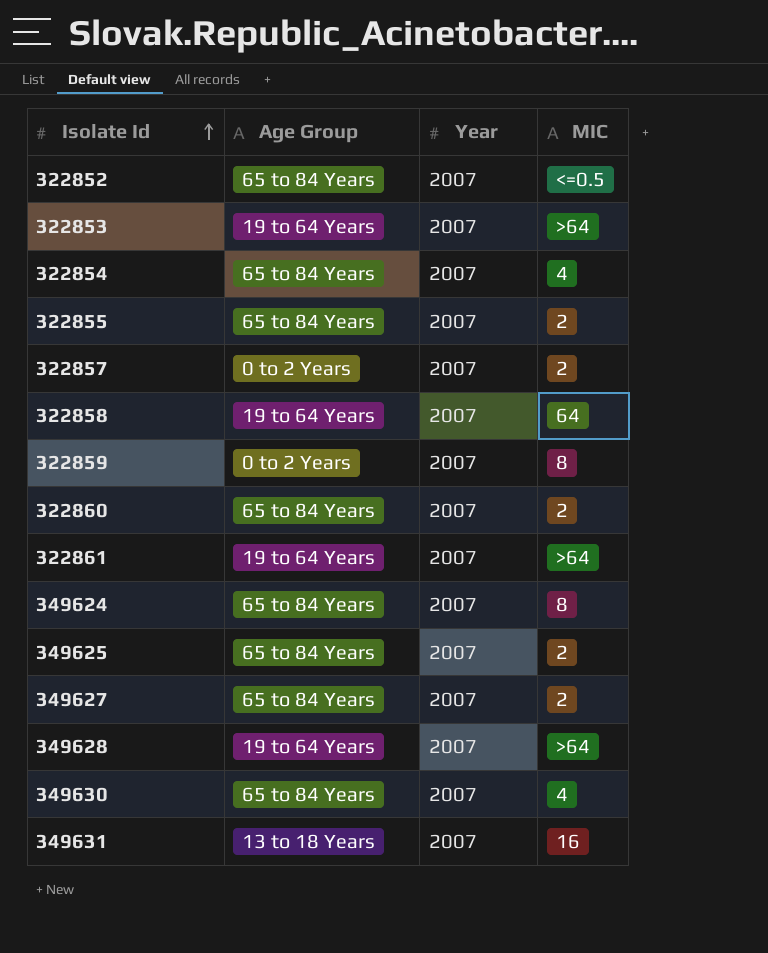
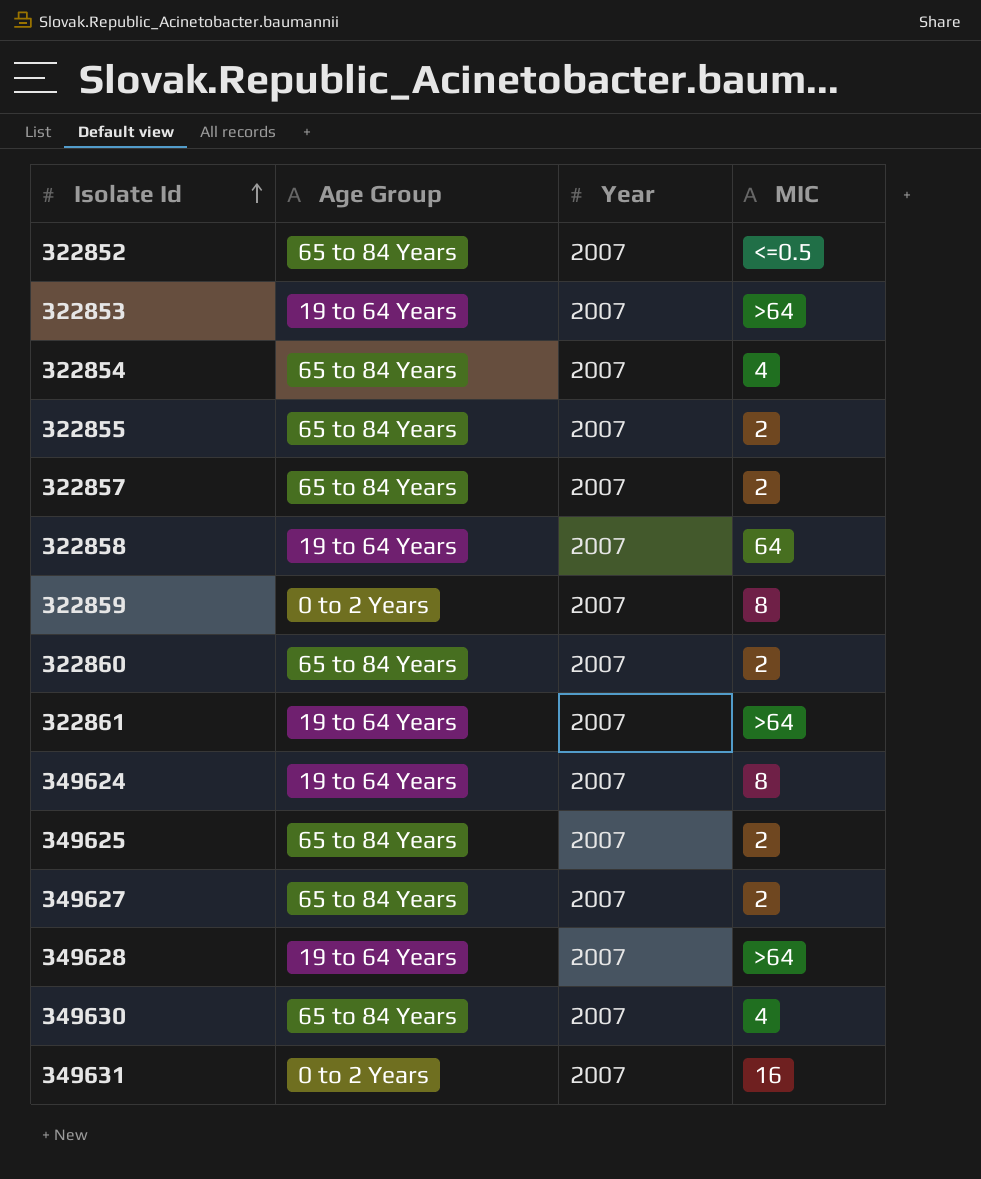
322857 | Age Group: 0 to 2 Years -> 65 to 84 Years
349624 | Age Group: 65 to 84 Years -> 19 to 64 Years
349631 | Age Group: 13 to 18 Years -> 0 to 2 Years

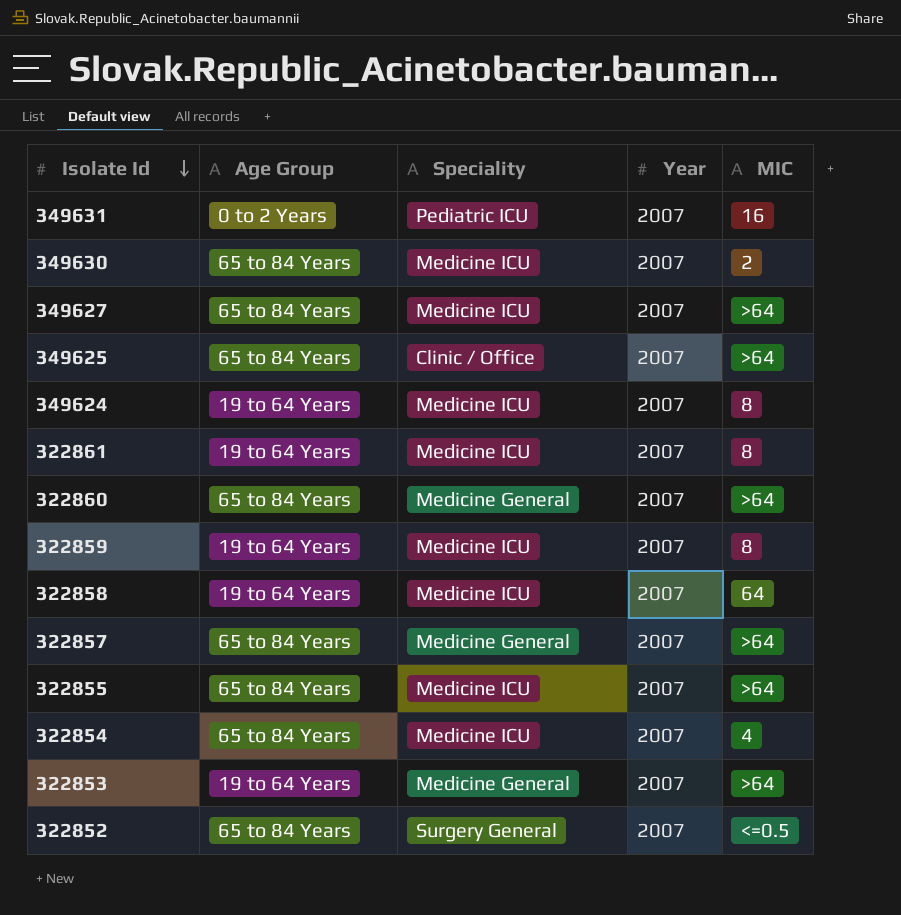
row order: Isolate Id ascending -> Isolate Id descending
column Speciality | position: none -> 3
row 349628: 19 to 64 Years | 2007 | >64 -> none
349630 | MIC: 4 -> 2
349627 | MIC: 2 -> >64
349625 | MIC: 2 -> >64
322861 | MIC: >64 -> 8
322860 | MIC: 2 -> >64
322859 | Age Group: 0 to 2 Years -> 19 to 64 Years
322857 | MIC: 2 -> >64
322855 | MIC: 2 -> >64

